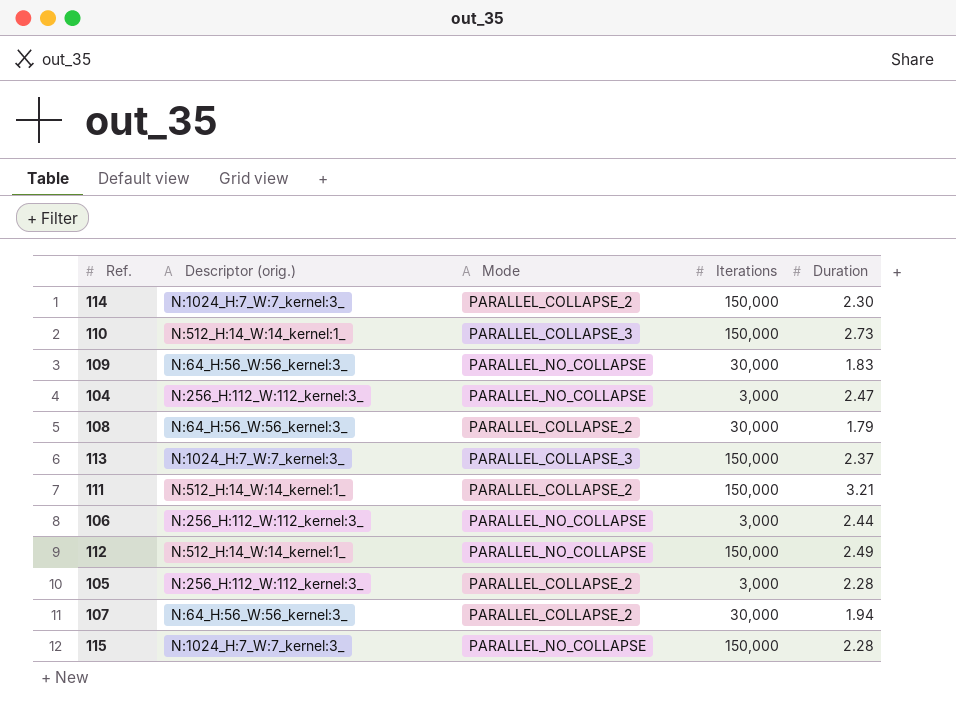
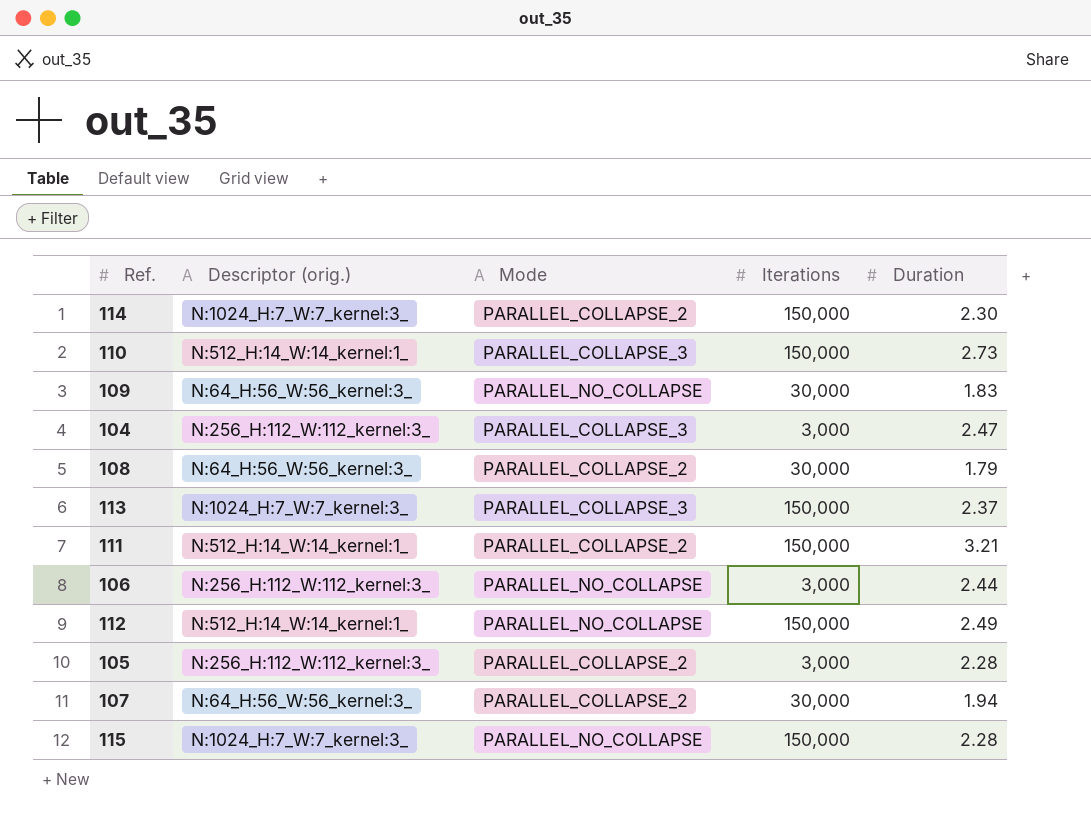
104 | Mode: PARALLEL_NO_COLLAPSE -> PARALLEL_COLLAPSE_3

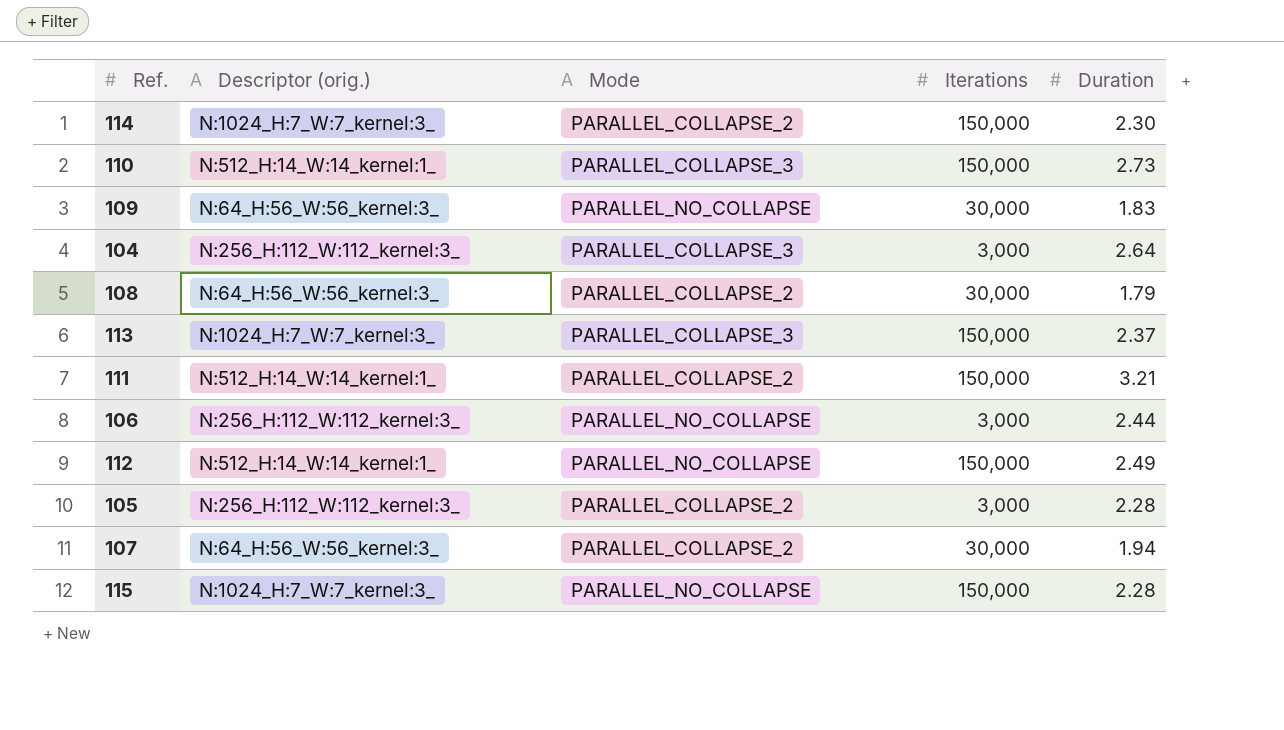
104 | Duration: 2.47 -> 2.64

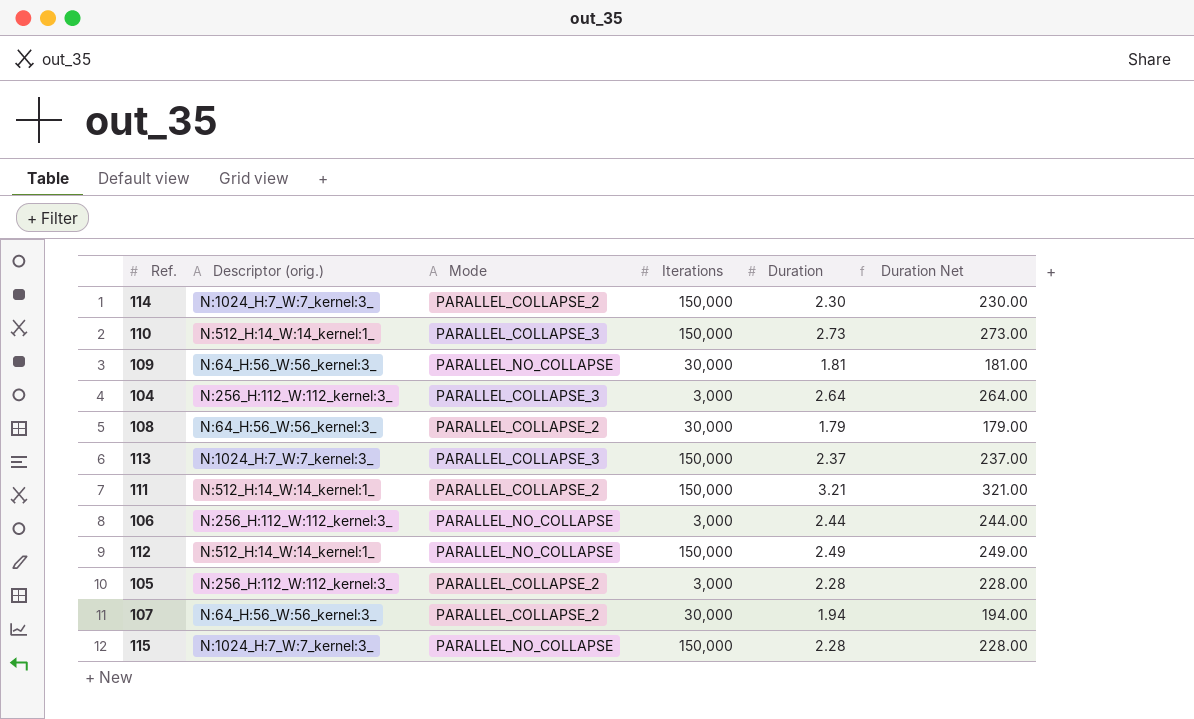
column Duration Net | formula: none -> [Duration] * 100
109 | Duration: 1.83 -> 1.81

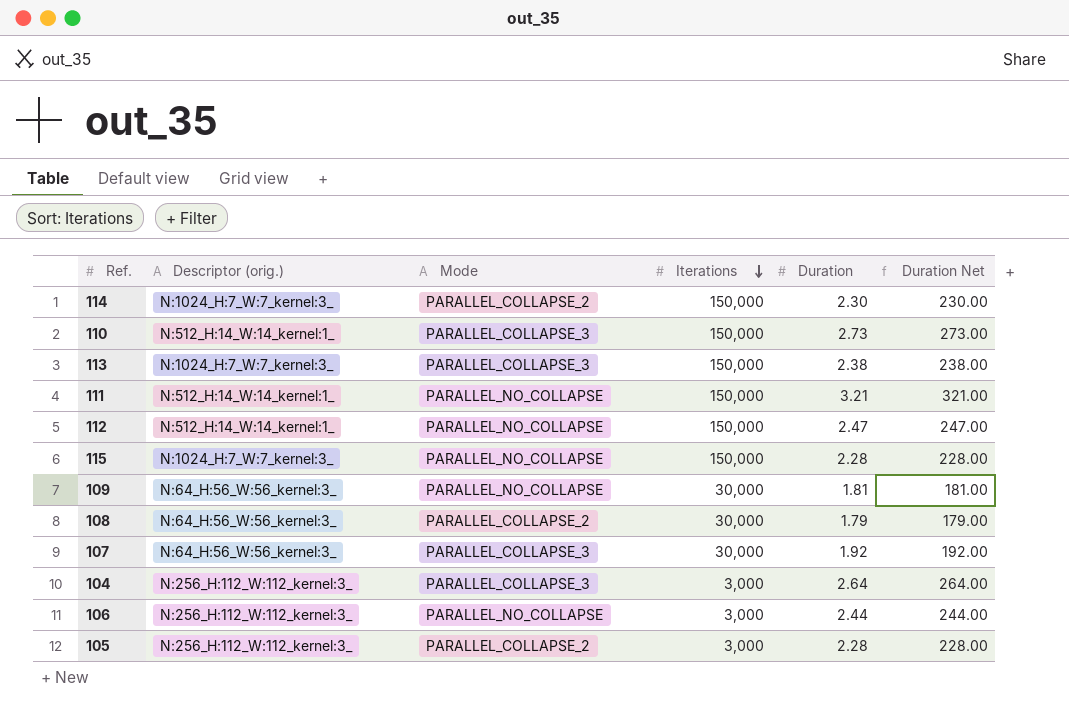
row order: none -> Iterations descending
113 | Duration: 2.37 -> 2.38
113 | Duration Net: 237.00 -> 238.00
111 | Mode: PARALLEL_COLLAPSE_2 -> PARALLEL_NO_COLLAPSE
112 | Duration: 2.49 -> 2.47
112 | Duration Net: 249.00 -> 247.00
107 | Mode: PARALLEL_COLLAPSE_2 -> PARALLEL_COLLAPSE_3
107 | Duration: 1.94 -> 1.92
107 | Duration Net: 194.00 -> 192.00

